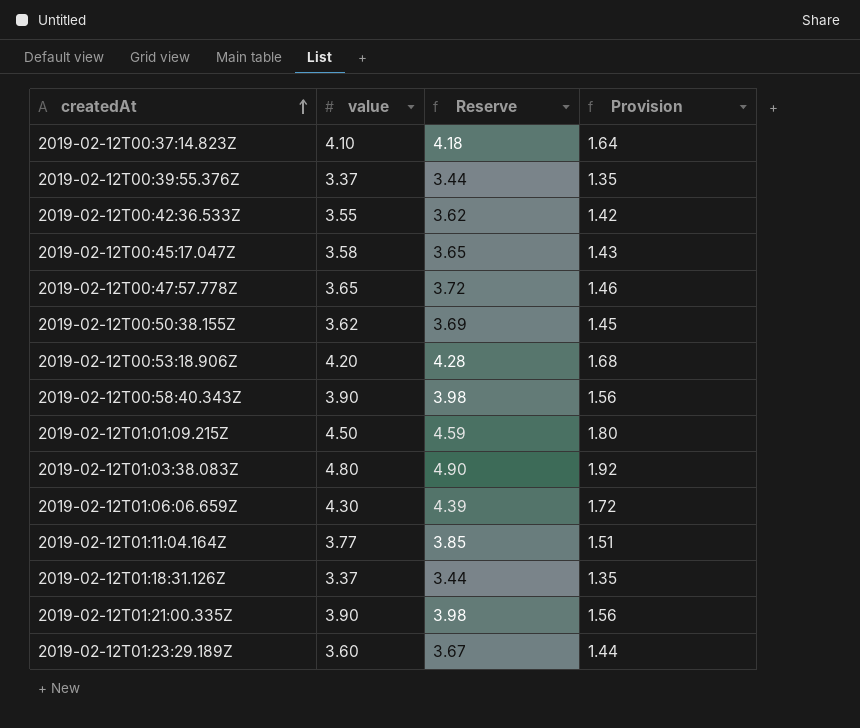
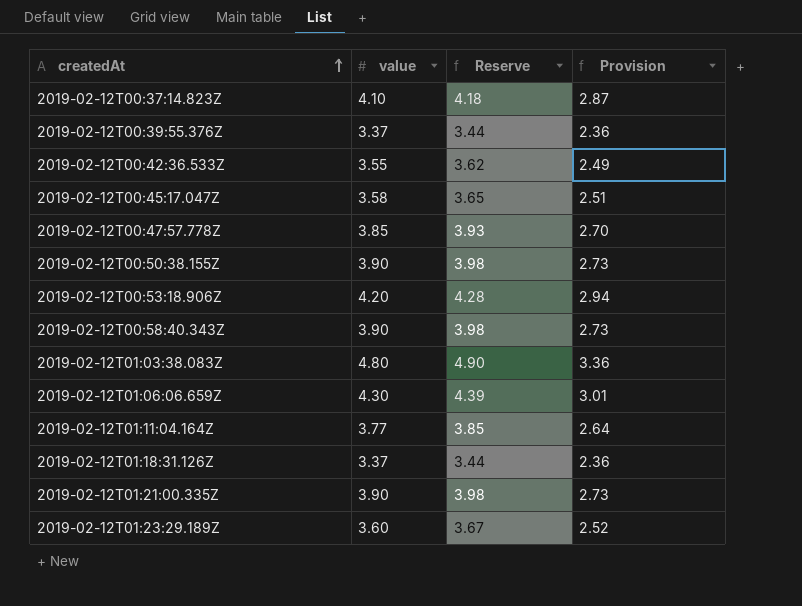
column Provision | formula: [value] * 0.4 -> [value] * 0.7
row 2019-02-12T01:01:09.215Z: 4.50 | 4.59 | 1.80 -> none
2019-02-12T00:47:57.778Z | value: 3.65 -> 3.85
2019-02-12T00:47:57.778Z | Reserve: 3.72 -> 3.93
2019-02-12T00:50:38.155Z | value: 3.62 -> 3.90
2019-02-12T00:50:38.155Z | Reserve: 3.69 -> 3.98

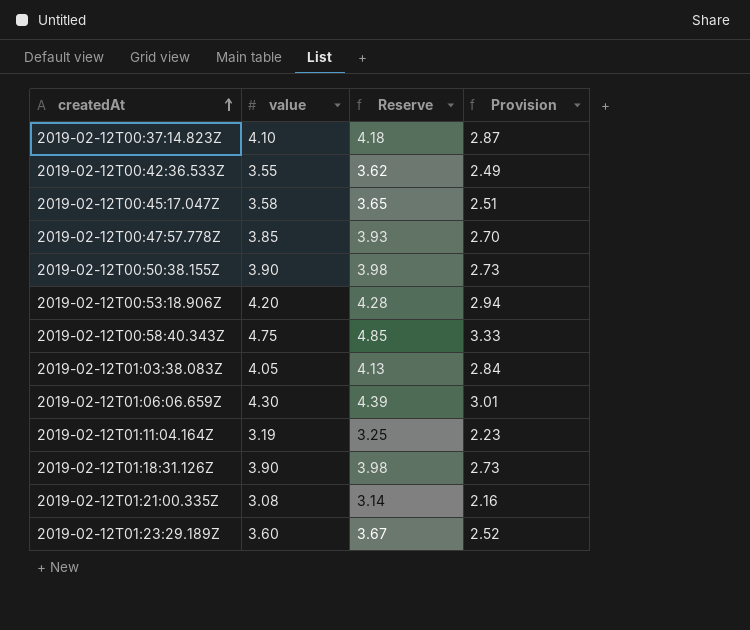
row 2019-02-12T00:39:55.376Z: 3.37 | 3.44 | 2.36 -> none
2019-02-12T00:58:40.343Z | value: 3.90 -> 4.75
2019-02-12T00:58:40.343Z | Reserve: 3.98 -> 4.85
2019-02-12T00:58:40.343Z | Provision: 2.73 -> 3.33
2019-02-12T01:03:38.083Z | value: 4.80 -> 4.05
2019-02-12T01:03:38.083Z | Reserve: 4.90 -> 4.13
2019-02-12T01:03:38.083Z | Provision: 3.36 -> 2.84
2019-02-12T01:11:04.164Z | value: 3.77 -> 3.19
2019-02-12T01:11:04.164Z | Reserve: 3.85 -> 3.25
2019-02-12T01:11:04.164Z | Provision: 2.64 -> 2.23
2019-02-12T01:18:31.126Z | value: 3.37 -> 3.90
2019-02-12T01:18:31.126Z | Reserve: 3.44 -> 3.98
2019-02-12T01:18:31.126Z | Provision: 2.36 -> 2.73
2019-02-12T01:21:00.335Z | value: 3.90 -> 3.08
2019-02-12T01:21:00.335Z | Reserve: 3.98 -> 3.14
2019-02-12T01:21:00.335Z | Provision: 2.73 -> 2.16

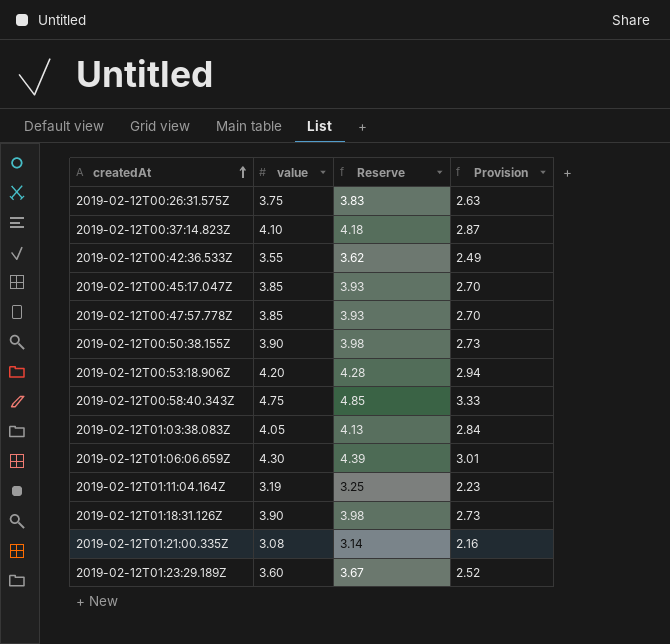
row 2019-02-12T00:26:31.575Z: none -> 3.75 | 3.83 | 2.63
2019-02-12T00:45:17.047Z | value: 3.58 -> 3.85
2019-02-12T00:45:17.047Z | Reserve: 3.65 -> 3.93
2019-02-12T00:45:17.047Z | Provision: 2.51 -> 2.70

